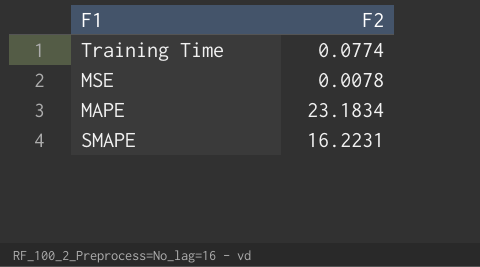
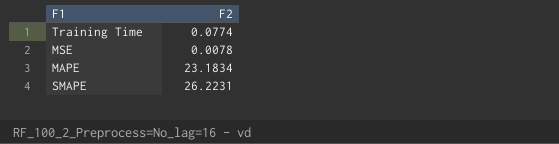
SMAPE | F2: 16.2231 -> 26.2231

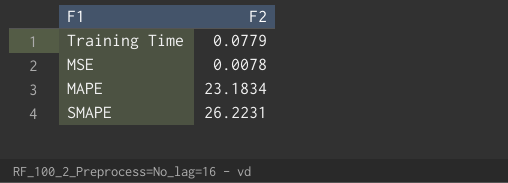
Training Time | F2: 0.0774 -> 0.0779

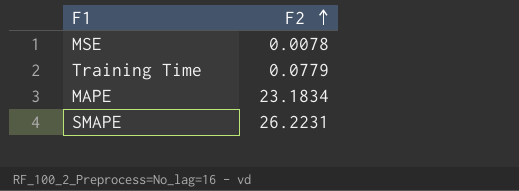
row order: none -> F2 ascending

